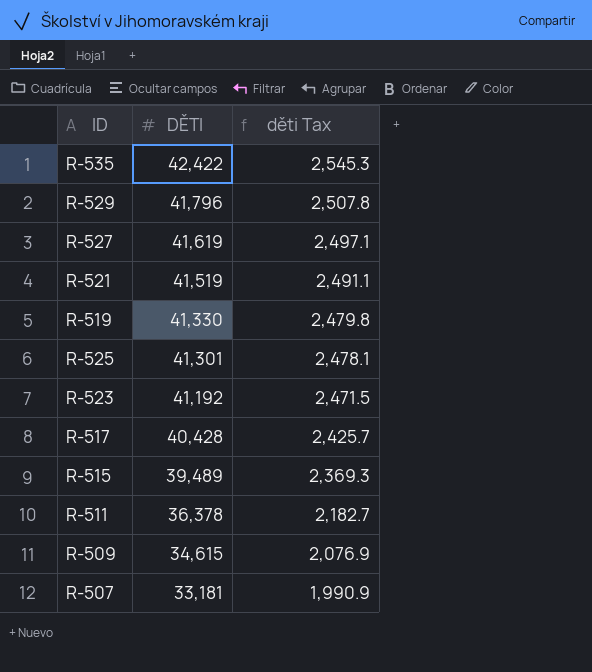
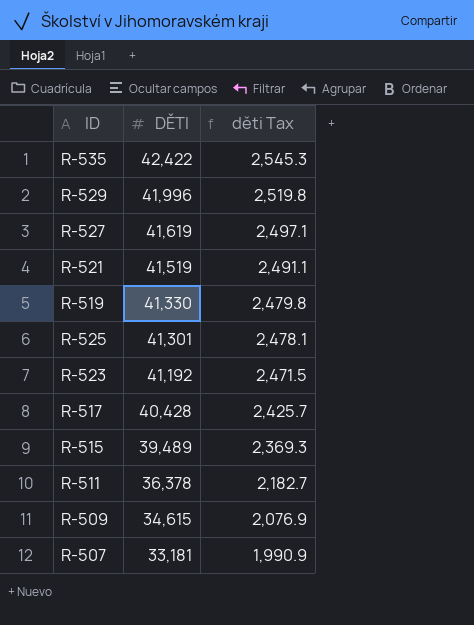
R-529 | DĚTI: 41,796 -> 41,996
R-529 | děti Tax: 2,507.8 -> 2,519.8

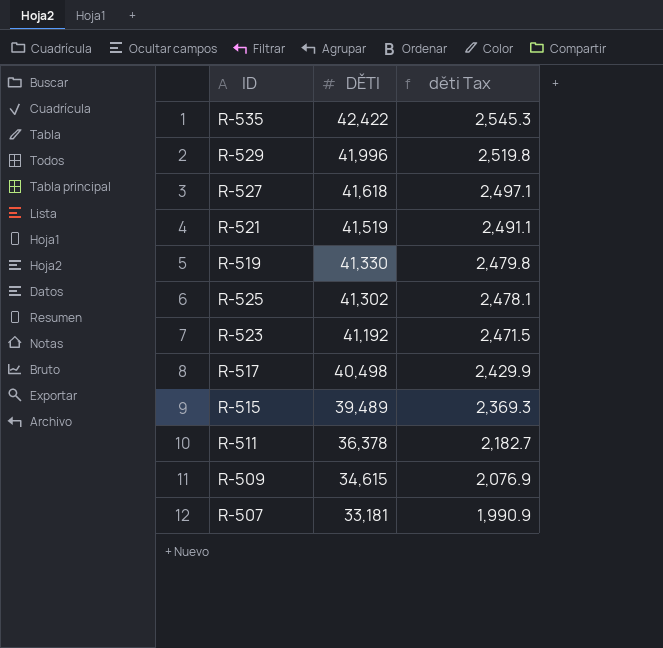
R-527 | DĚTI: 41,619 -> 41,618
R-525 | DĚTI: 41,301 -> 41,302
R-517 | DĚTI: 40,428 -> 40,498
R-517 | děti Tax: 2,425.7 -> 2,429.9

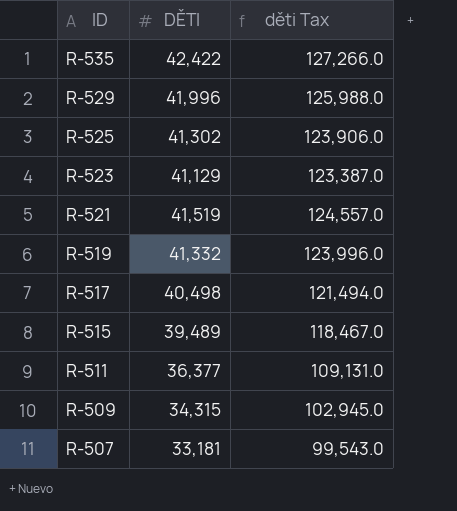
row order: DĚTI descending -> ID descending
column děti Tax | formula: [DĚTI] * 0.06 -> [DĚTI] * 3
row R-527: 41,618 | 2,497.1 -> none
R-523 | DĚTI: 41,192 -> 41,129
R-519 | DĚTI: 41,330 -> 41,332
R-511 | DĚTI: 36,378 -> 36,377
R-509 | DĚTI: 34,615 -> 34,315

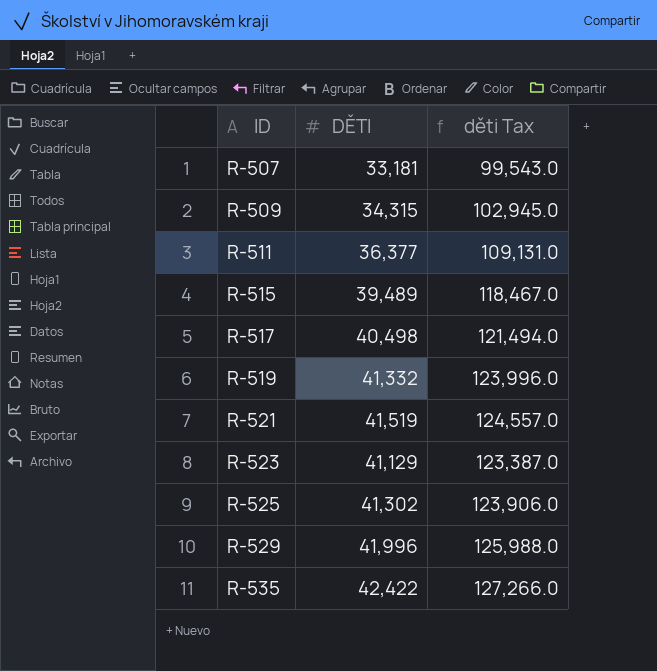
row order: ID descending -> ID ascending

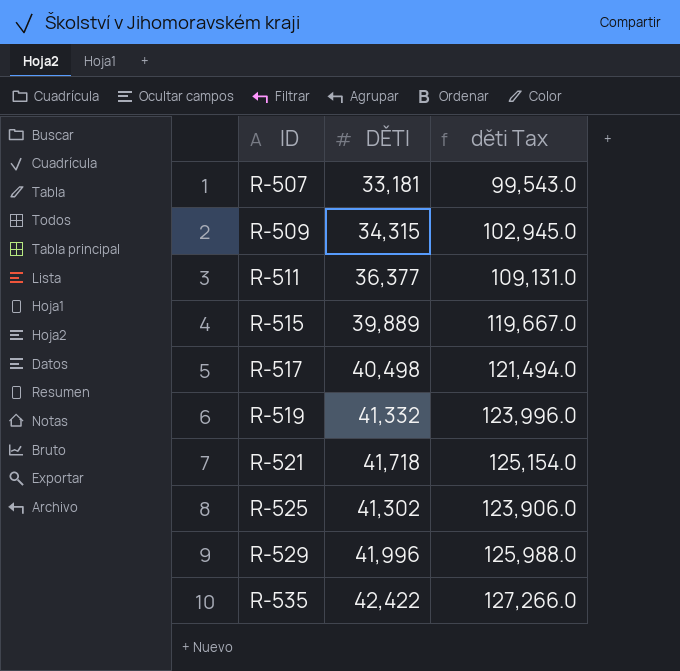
row R-523: 41,129 | 123,387.0 -> none
R-515 | DĚTI: 39,489 -> 39,889
R-515 | děti Tax: 118,467.0 -> 119,667.0
R-521 | DĚTI: 41,519 -> 41,718
R-521 | děti Tax: 124,557.0 -> 125,154.0

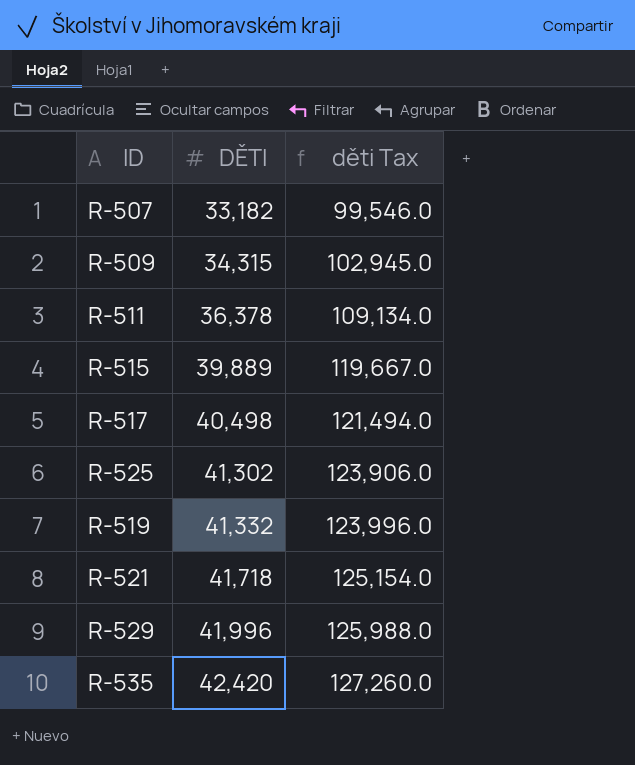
row order: ID ascending -> DĚTI ascending
R-507 | DĚTI: 33,181 -> 33,182
R-507 | děti Tax: 99,543.0 -> 99,546.0
R-511 | DĚTI: 36,377 -> 36,378
R-511 | děti Tax: 109,131.0 -> 109,134.0
R-535 | DĚTI: 42,422 -> 42,420
R-535 | děti Tax: 127,266.0 -> 127,260.0

